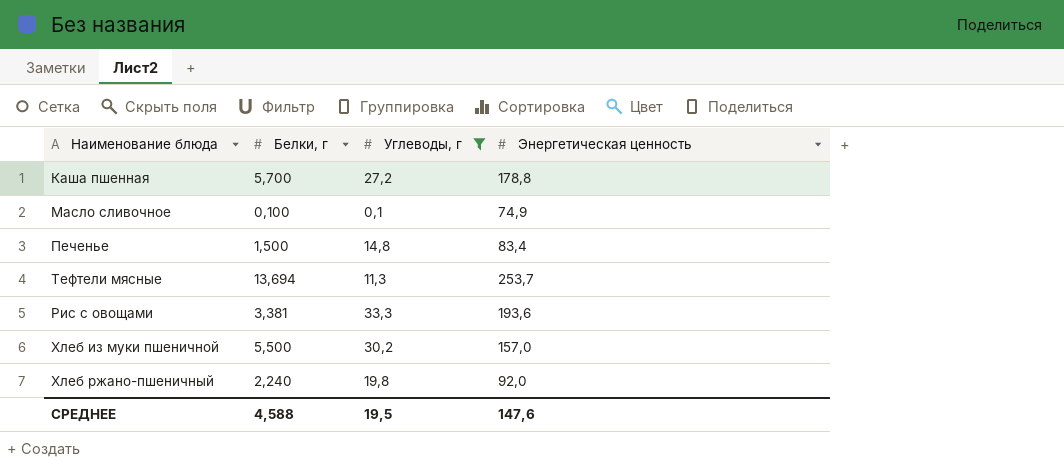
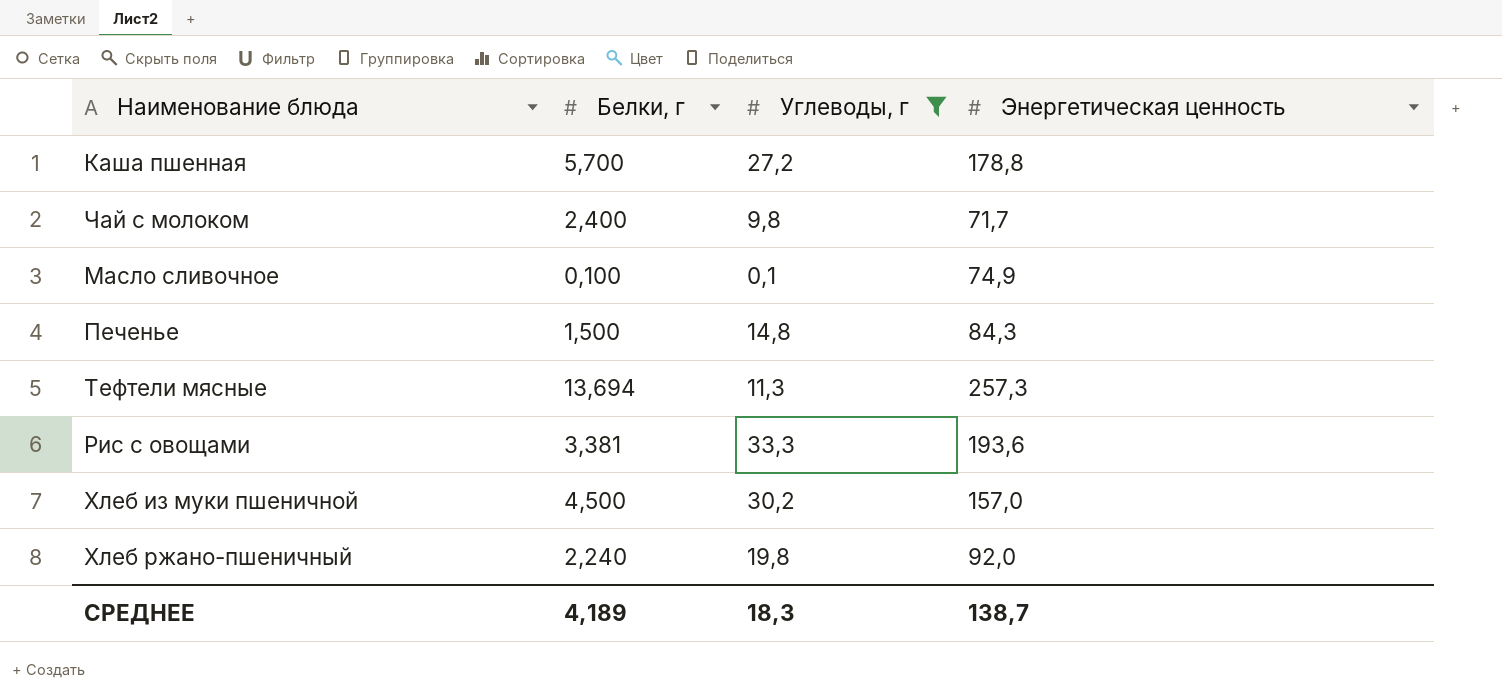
row Чай с молоком: none -> 2,400 | 9,8 | 71,7
Печенье | Энергетическая ценность: 83,4 -> 84,3
Тефтели мясные | Энергетическая ценность: 253,7 -> 257,3
Хлеб из муки пшеничной | Белки, г: 5,500 -> 4,500
СРЕДНЕЕ | Белки, г: 4,588 -> 4,189
СРЕДНЕЕ | Углеводы, г: 19,5 -> 18,3
СРЕДНЕЕ | Энергетическая ценность: 147,6 -> 138,7

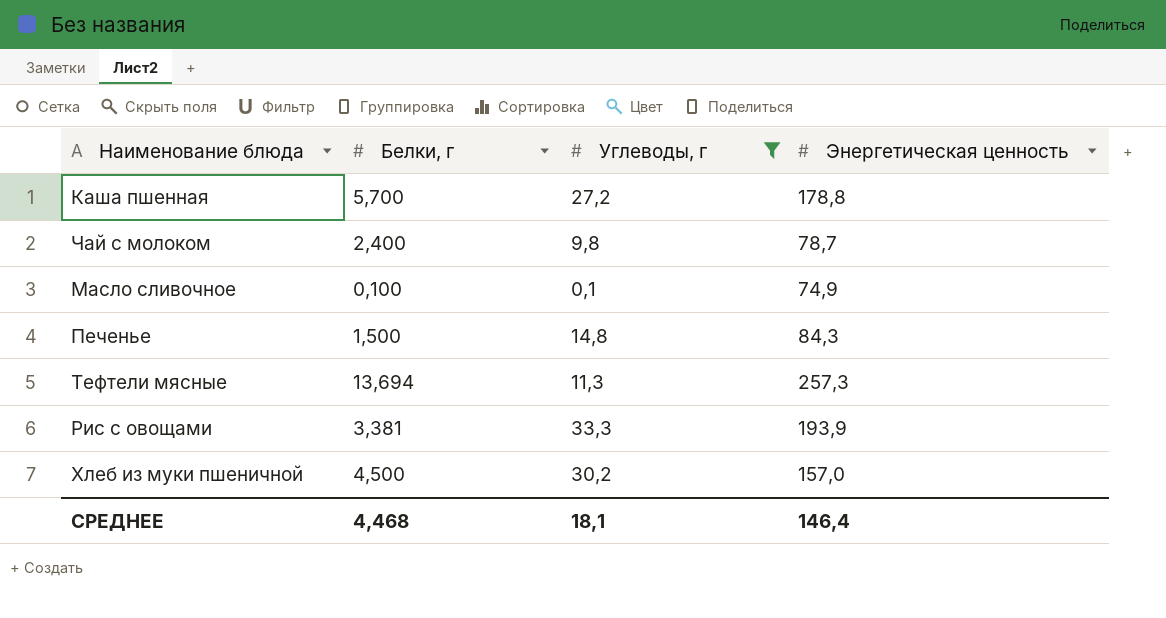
row Хлеб ржано-пшеничный: 2,240 | 19,8 | 92,0 -> none
Чай с молоком | Энергетическая ценность: 71,7 -> 78,7
Рис с овощами | Энергетическая ценность: 193,6 -> 193,9
СРЕДНЕЕ | Белки, г: 4,189 -> 4,468
СРЕДНЕЕ | Углеводы, г: 18,3 -> 18,1
СРЕДНЕЕ | Энергетическая ценность: 138,7 -> 146,4

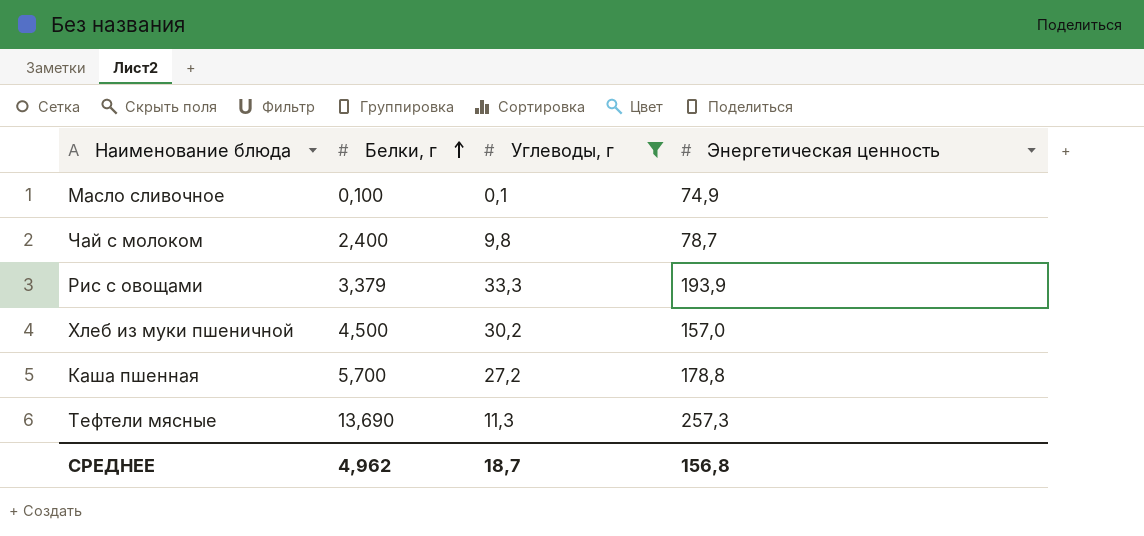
row order: none -> Белки, г ascending
row Печенье: 1,500 | 14,8 | 84,3 -> none
Рис с овощами | Белки, г: 3,381 -> 3,379
Тефтели мясные | Белки, г: 13,694 -> 13,690
СРЕДНЕЕ | Белки, г: 4,468 -> 4,962
СРЕДНЕЕ | Углеводы, г: 18,1 -> 18,7
СРЕДНЕЕ | Энергетическая ценность: 146,4 -> 156,8

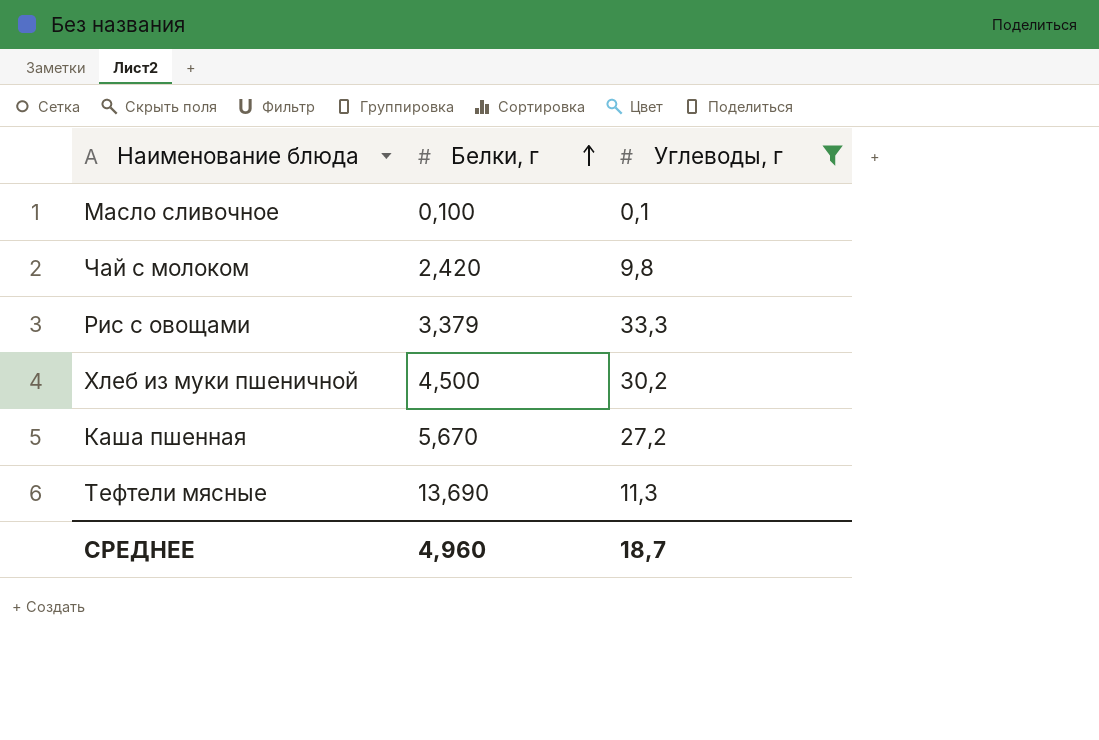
column Энергетическая ценность | position: 4 -> none
Чай с молоком | Белки, г: 2,400 -> 2,420
Каша пшенная | Белки, г: 5,700 -> 5,670
СРЕДНЕЕ | Белки, г: 4,962 -> 4,960

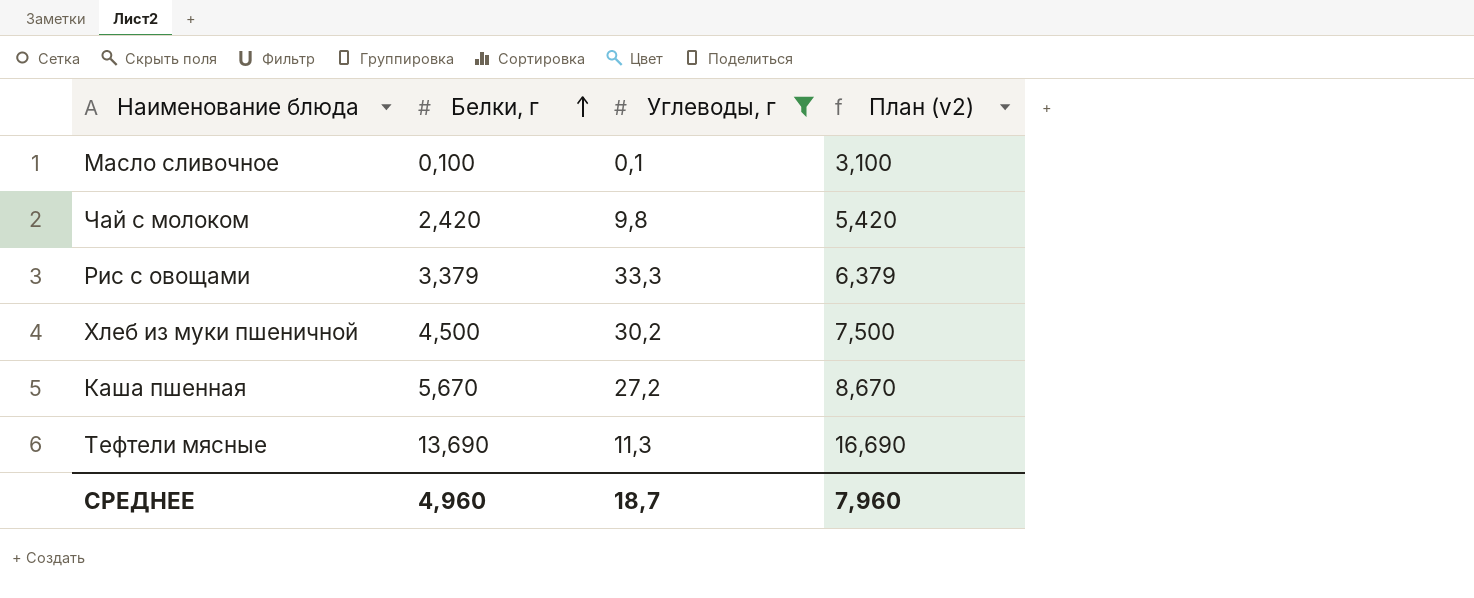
column План (v2) | formula: none -> [Белки, г] + 3

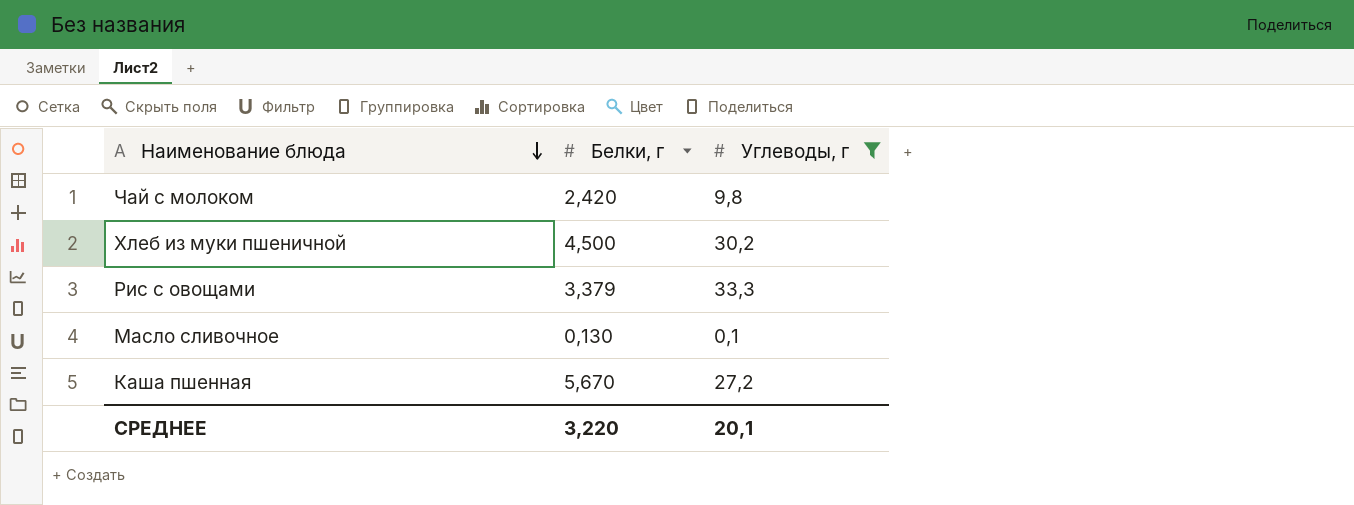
row order: Белки, г ascending -> Наименование блюда descending
column План (v2) | formula: [Белки, г] + 3 -> none
row Тефтели мясные: 13,690 | 11,3 | 16,690 -> none
Масло сливочное | Белки, г: 0,100 -> 0,130
СРЕДНЕЕ | Белки, г: 4,960 -> 3,220
СРЕДНЕЕ | Углеводы, г: 18,7 -> 20,1

